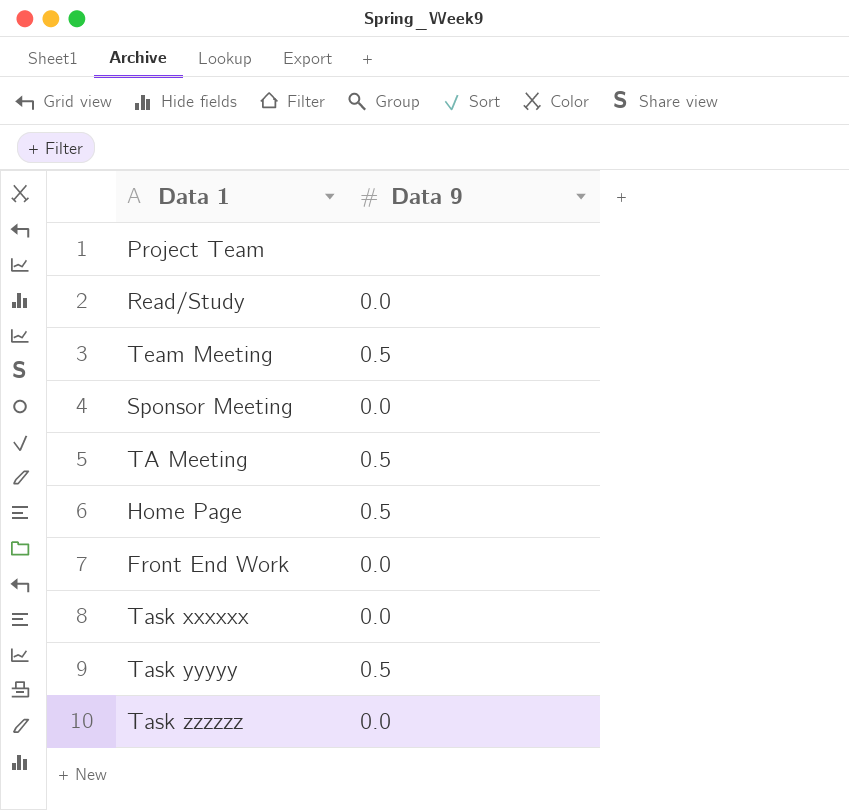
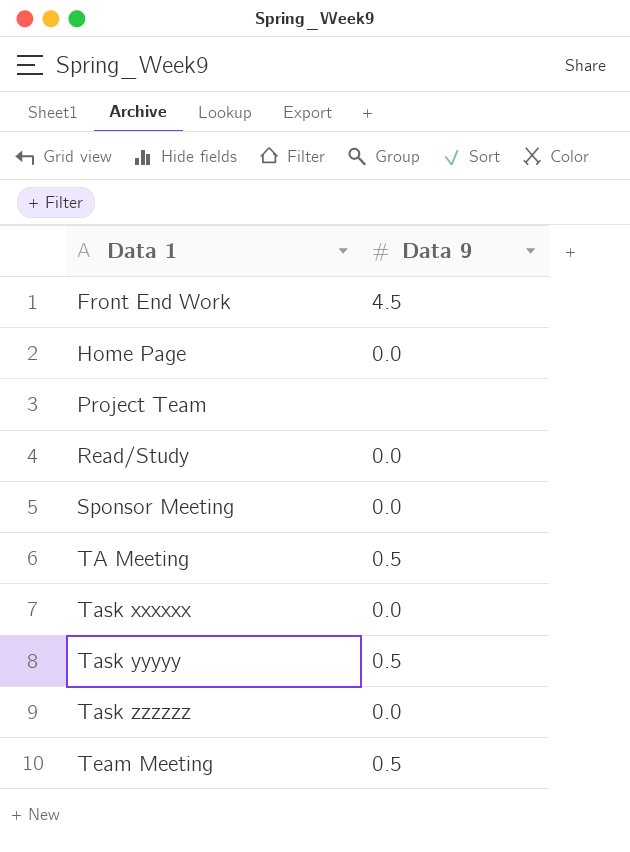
row order: none -> Data 1 ascending
Front End Work | Data 9: 0.0 -> 4.5
Home Page | Data 9: 0.5 -> 0.0

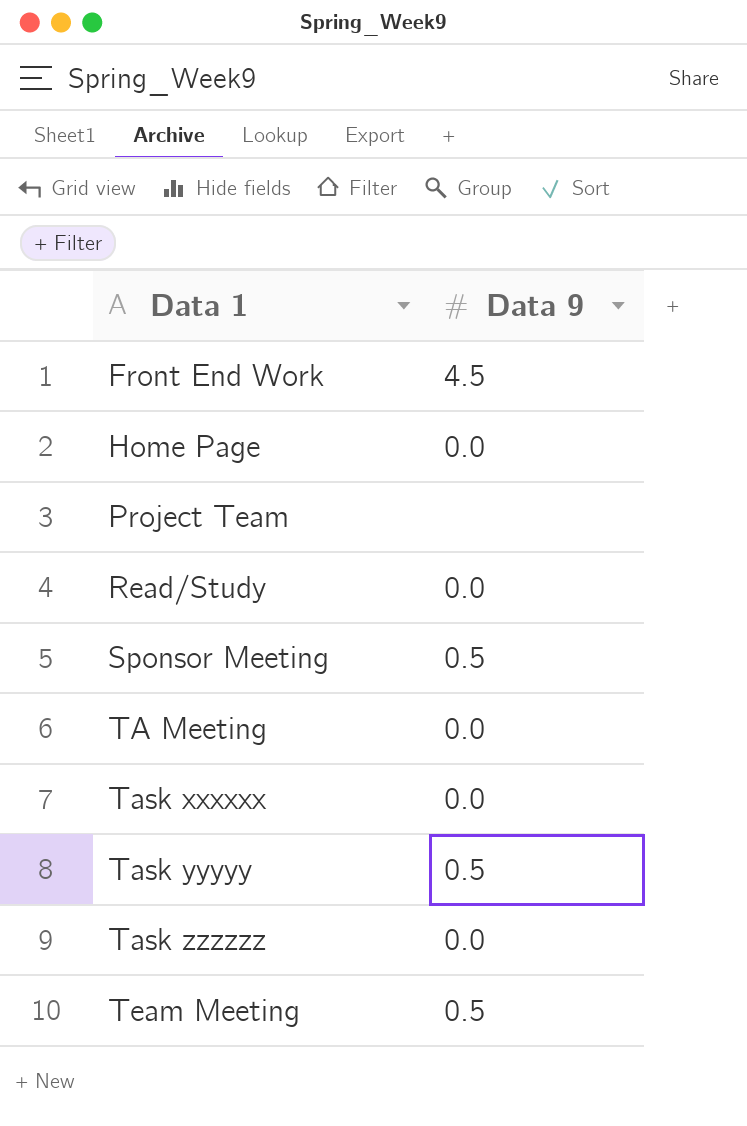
Sponsor Meeting | Data 9: 0.0 -> 0.5
TA Meeting | Data 9: 0.5 -> 0.0

